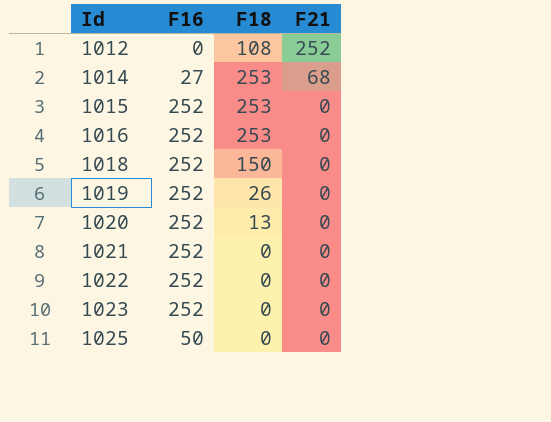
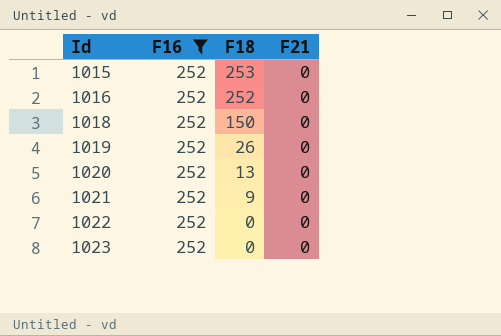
filter: none -> F16 = 252
1016 | F18: 253 -> 252
1021 | F18: 0 -> 9

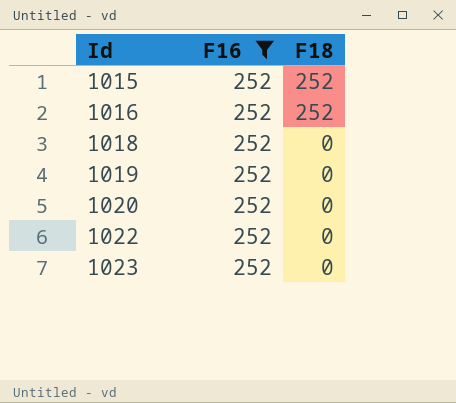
column F21 | position: 4 -> none
row 1021: 252 | 9 | 0 -> none
1015 | F18: 253 -> 252
1018 | F18: 150 -> 0
1019 | F18: 26 -> 0
1020 | F18: 13 -> 0

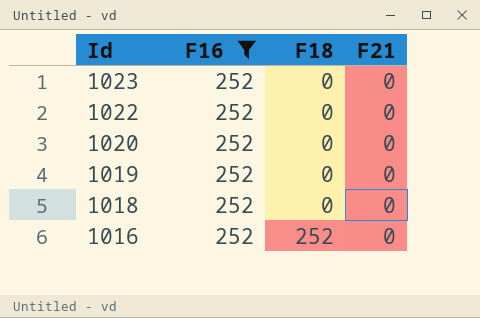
row order: Id ascending -> Id descending
column F21 | position: none -> 4
row 1015: 252 | 252 -> none

